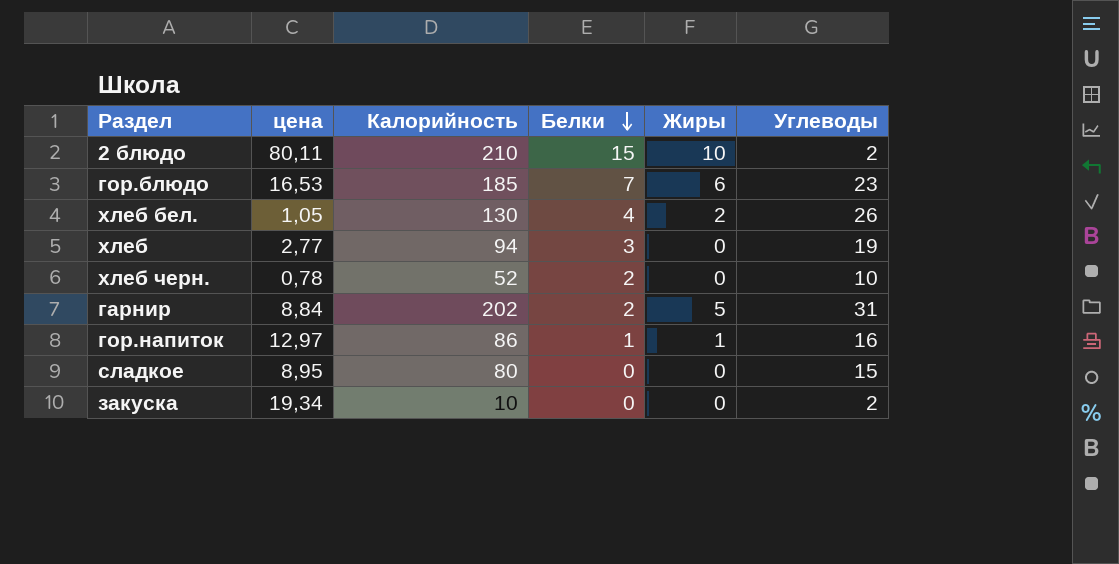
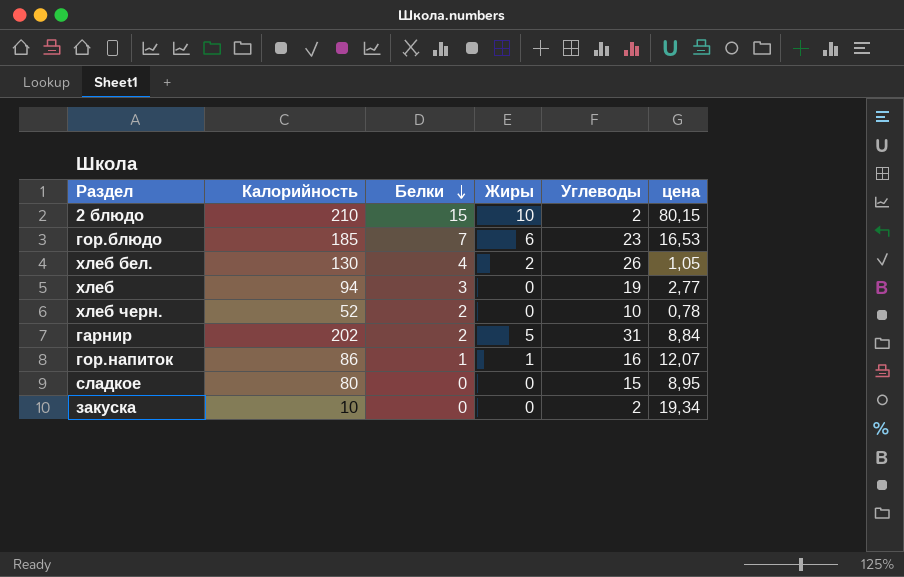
column цена | position: 2 -> 6
2 блюдо | цена: 80,11 -> 80,15
гор.напиток | цена: 12,97 -> 12,07

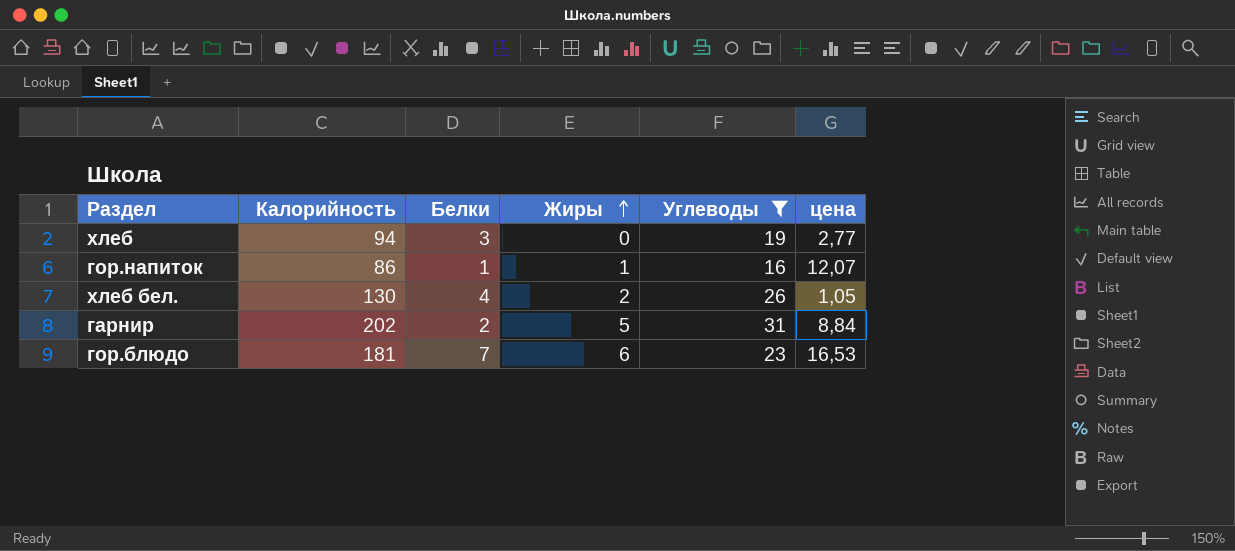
filter: none -> Углеводы >= 16
row order: Белки descending -> Жиры ascending
гор.блюдо | Калорийность: 185 -> 181

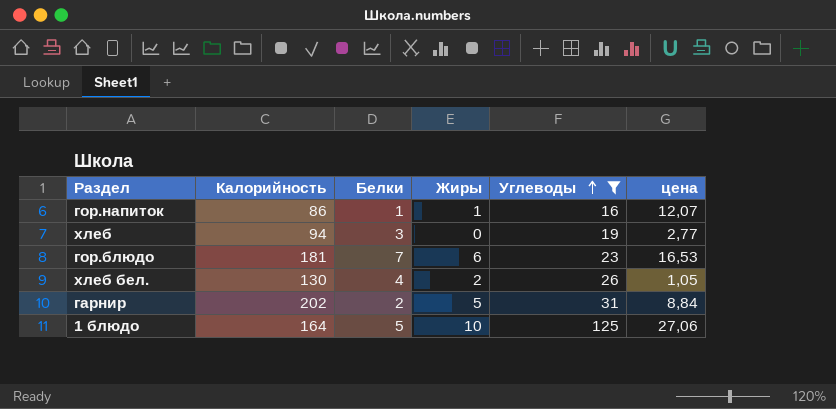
row order: Жиры ascending -> Углеводы ascending
row 1 блюдо: none -> 164 | 5 | 10 | 125 | 27,06

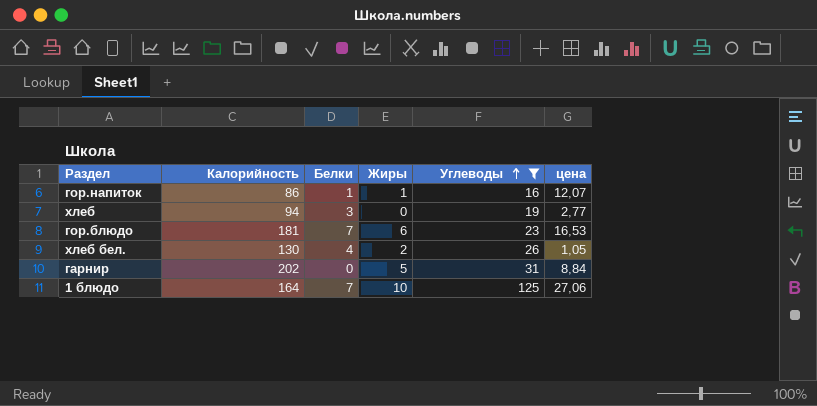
гарнир | Белки: 2 -> 0
1 блюдо | Белки: 5 -> 7

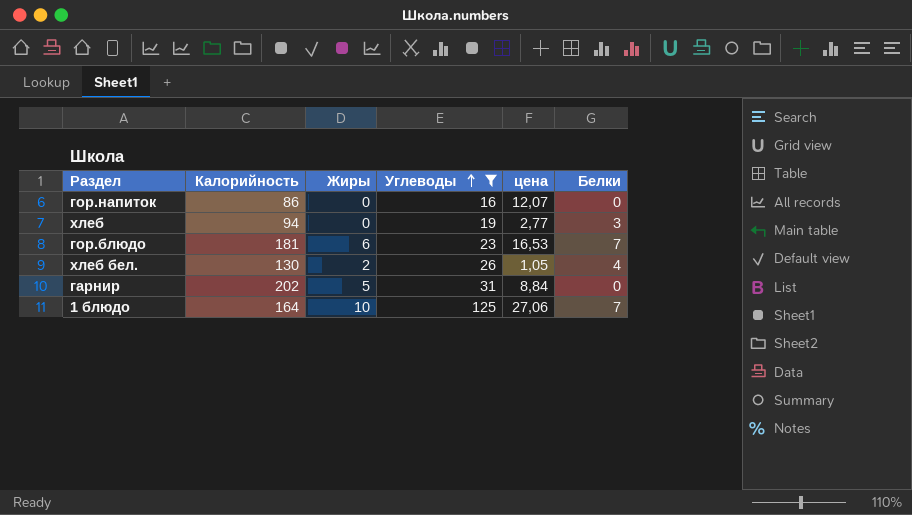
column Белки | position: 3 -> 6
гор.напиток | Жиры: 1 -> 0
гор.напиток | Белки: 1 -> 0

